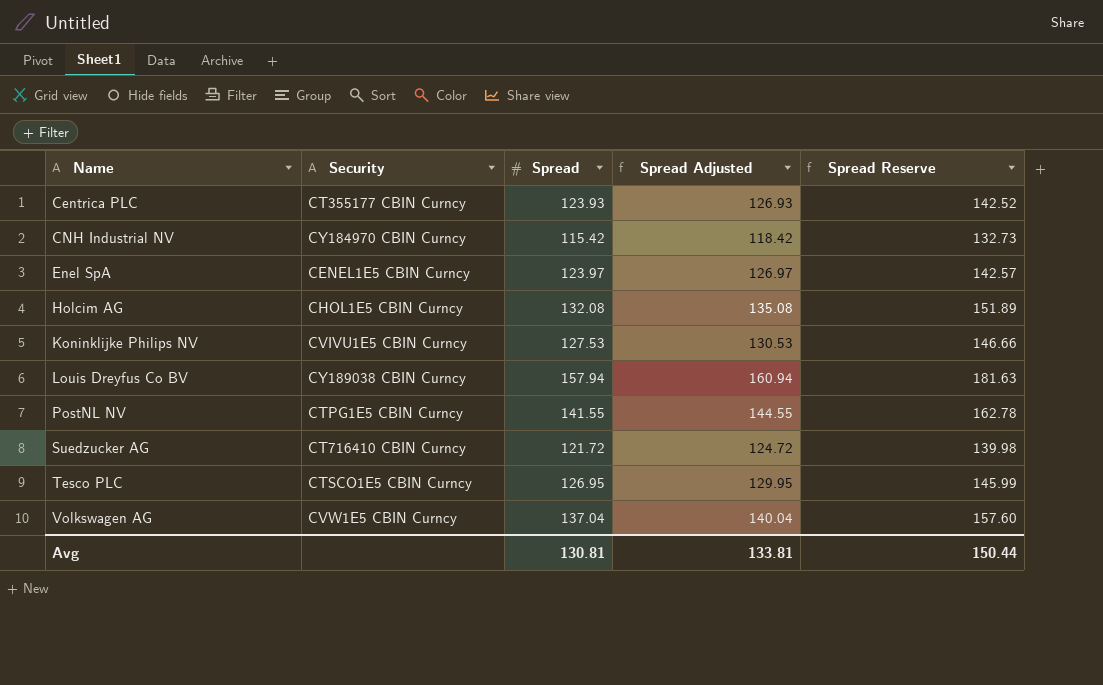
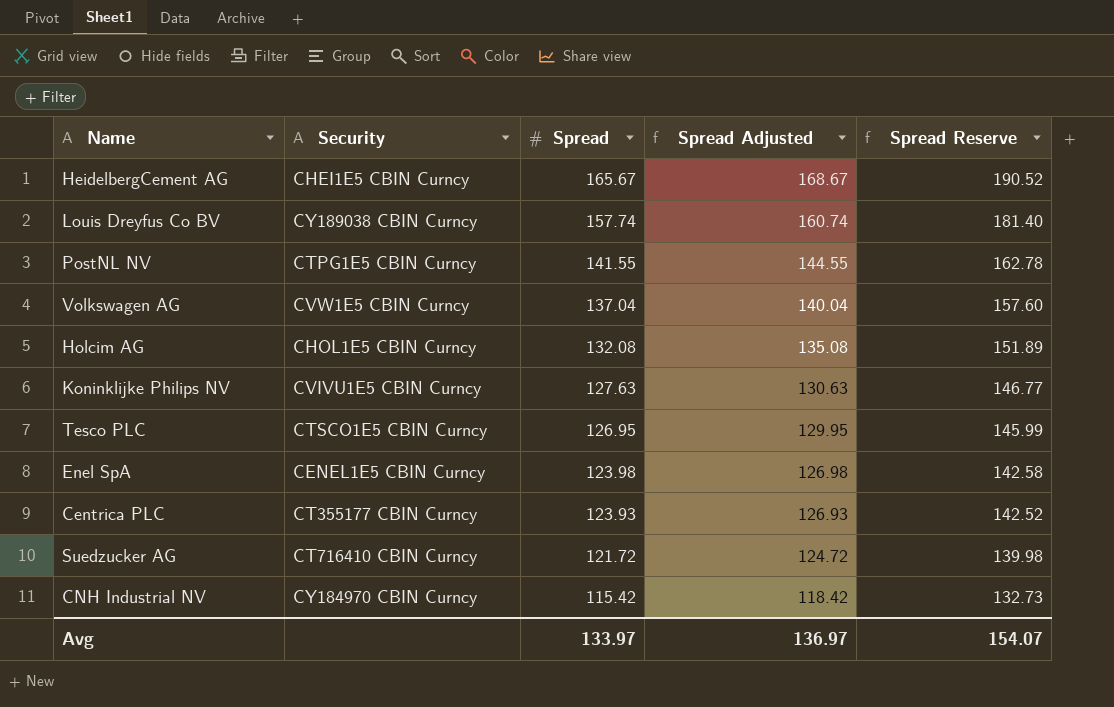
row order: Name ascending -> Spread descending
row HeidelbergCement AG: none -> CHEI1E5 CBIN Curncy | 165.67 | 168.67 | 190.52
Louis Dreyfus Co BV | Spread: 157.94 -> 157.74
Louis Dreyfus Co BV | Spread Adjusted: 160.94 -> 160.74
Louis Dreyfus Co BV | Spread Reserve: 181.63 -> 181.40
Koninklijke Philips NV | Spread: 127.53 -> 127.63
Koninklijke Philips NV | Spread Adjusted: 130.53 -> 130.63
Koninklijke Philips NV | Spread Reserve: 146.66 -> 146.77
Enel SpA | Spread: 123.97 -> 123.98
Enel SpA | Spread Adjusted: 126.97 -> 126.98
Enel SpA | Spread Reserve: 142.57 -> 142.58
Avg | Spread: 130.81 -> 133.97
Avg | Spread Adjusted: 133.81 -> 136.97
Avg | Spread Reserve: 150.44 -> 154.07

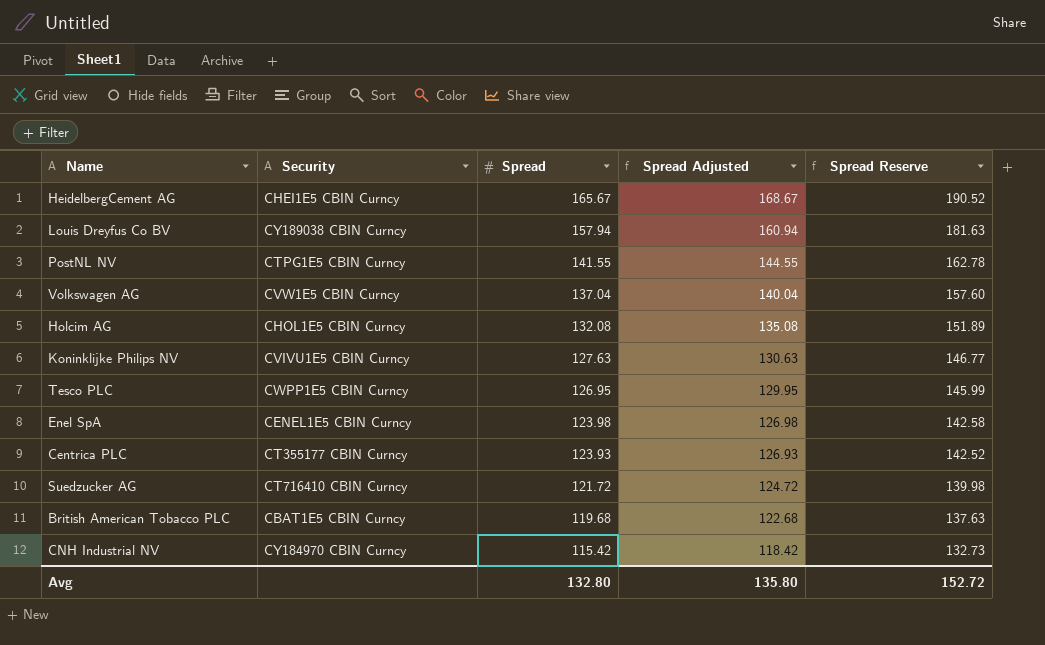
Louis Dreyfus Co BV | Spread: 157.74 -> 157.94
Louis Dreyfus Co BV | Spread Adjusted: 160.74 -> 160.94
Louis Dreyfus Co BV | Spread Reserve: 181.40 -> 181.63
Tesco PLC | Security: CTSCO1E5 CBIN Curncy -> CWPP1E5 CBIN Curncy
row British American Tobacco PLC: none -> CBAT1E5 CBIN Curncy | 119.68 | 122.68 | 137.63
Avg | Spread: 133.97 -> 132.80
Avg | Spread Adjusted: 136.97 -> 135.80
Avg | Spread Reserve: 154.07 -> 152.72

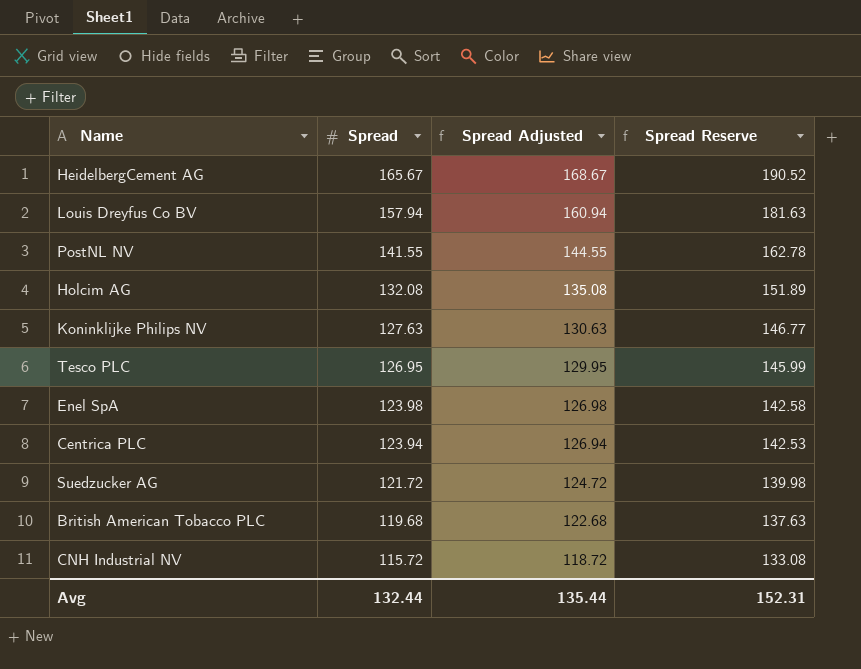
column Security | position: 2 -> none
row Volkswagen AG: CVW1E5 CBIN Curncy | 137.04 | 140.04 | 157.60 -> none
Centrica PLC | Spread: 123.93 -> 123.94
Centrica PLC | Spread Adjusted: 126.93 -> 126.94
Centrica PLC | Spread Reserve: 142.52 -> 142.53
CNH Industrial NV | Spread: 115.42 -> 115.72
CNH Industrial NV | Spread Adjusted: 118.42 -> 118.72
CNH Industrial NV | Spread Reserve: 132.73 -> 133.08
Avg | Spread: 132.80 -> 132.44
Avg | Spread Adjusted: 135.80 -> 135.44
Avg | Spread Reserve: 152.72 -> 152.31

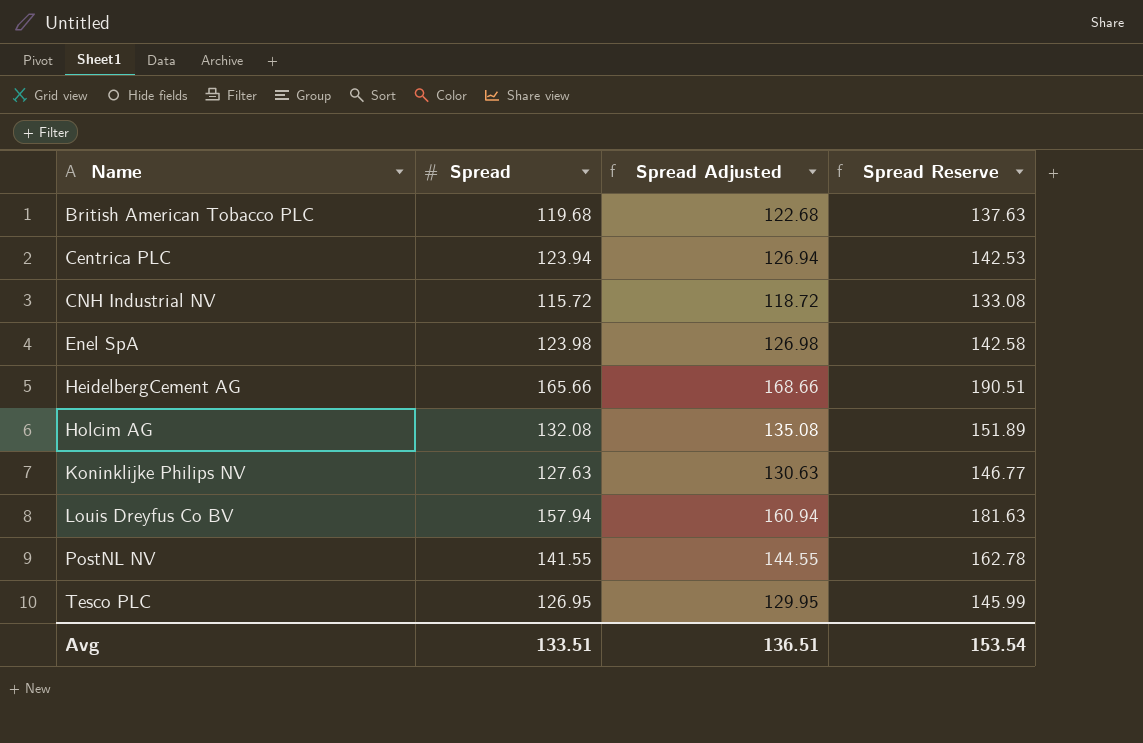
row order: Spread descending -> Name ascending
row Suedzucker AG: 121.72 | 124.72 | 139.98 -> none
HeidelbergCement AG | Spread: 165.67 -> 165.66
HeidelbergCement AG | Spread Adjusted: 168.67 -> 168.66
HeidelbergCement AG | Spread Reserve: 190.52 -> 190.51
Avg | Spread: 132.44 -> 133.51
Avg | Spread Adjusted: 135.44 -> 136.51
Avg | Spread Reserve: 152.31 -> 153.54

